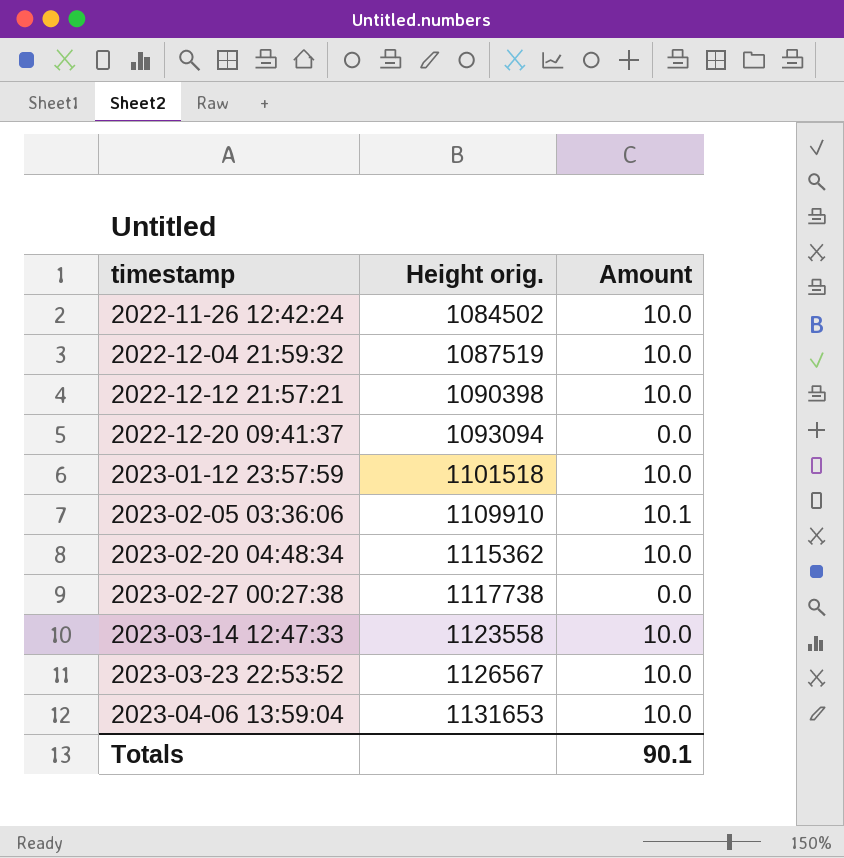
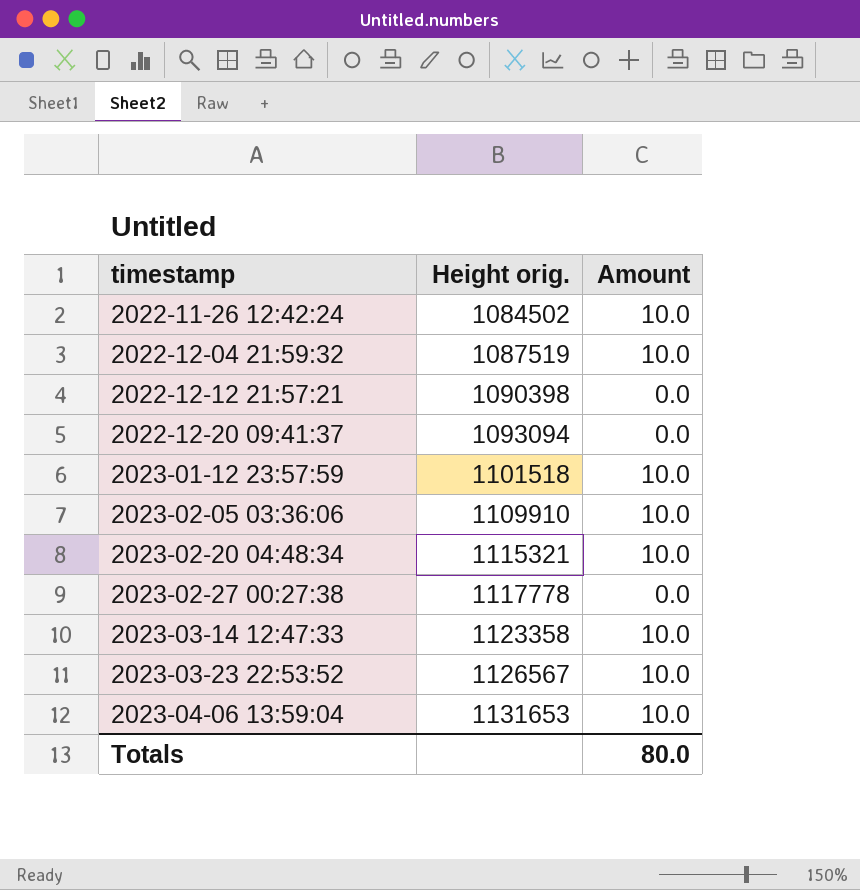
2022-12-12 21:57:21 | Amount: 10.0 -> 0.0
2023-02-05 03:36:06 | Amount: 10.1 -> 10.0
2023-02-20 04:48:34 | Height orig.: 1115362 -> 1115321
2023-02-27 00:27:38 | Height orig.: 1117738 -> 1117778
2023-03-14 12:47:33 | Height orig.: 1123558 -> 1123358
Totals | Amount: 90.1 -> 80.0

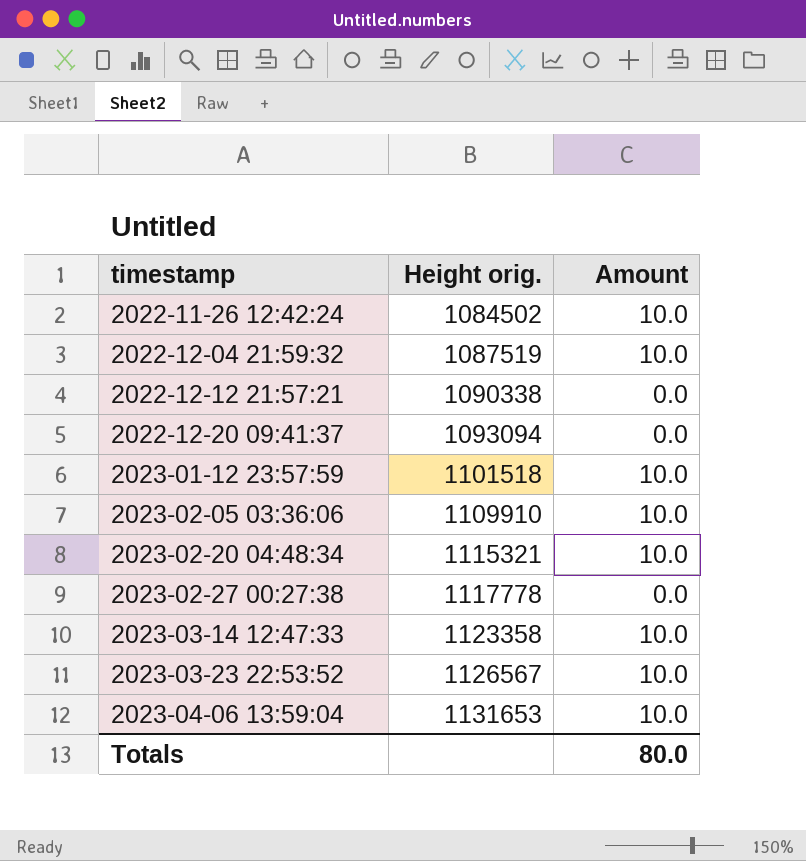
2022-12-12 21:57:21 | Height orig.: 1090398 -> 1090338

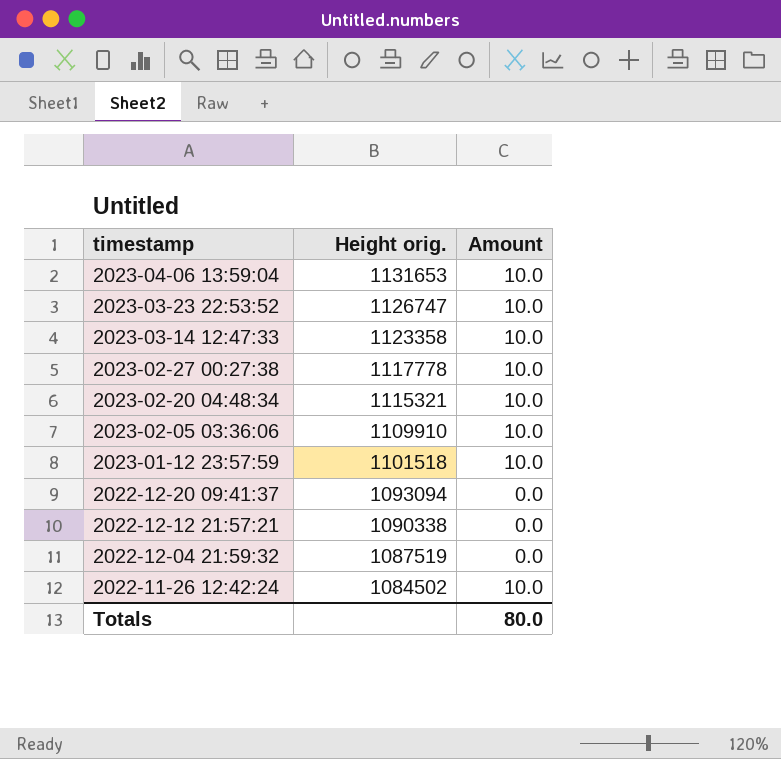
row order: timestamp ascending -> timestamp descending
2023-03-23 22:53:52 | Height orig.: 1126567 -> 1126747
2023-02-27 00:27:38 | Amount: 0.0 -> 10.0
2022-12-04 21:59:32 | Amount: 10.0 -> 0.0

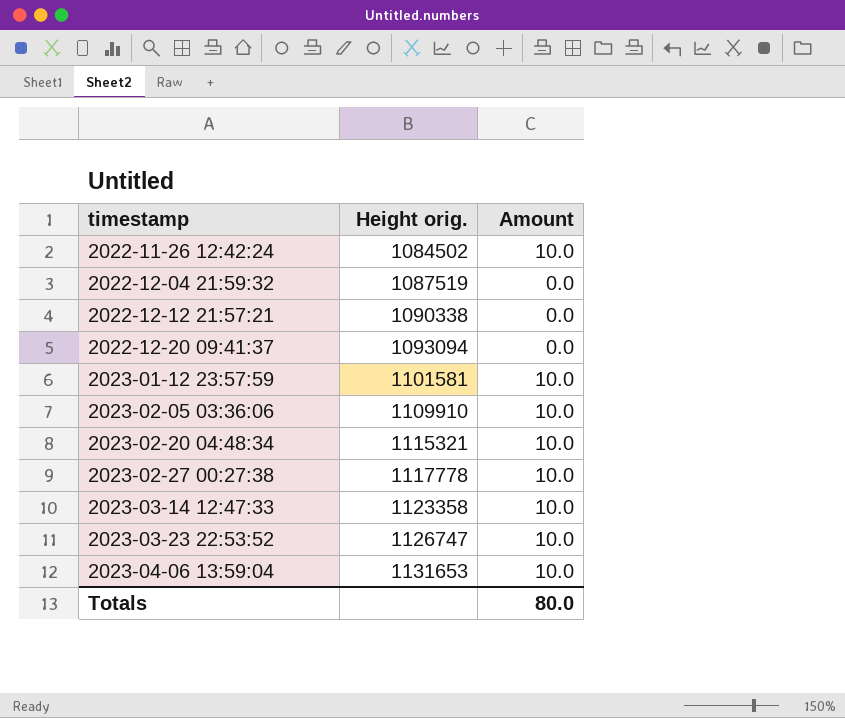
row order: timestamp descending -> timestamp ascending
2023-01-12 23:57:59 | Height orig.: 1101518 -> 1101581

